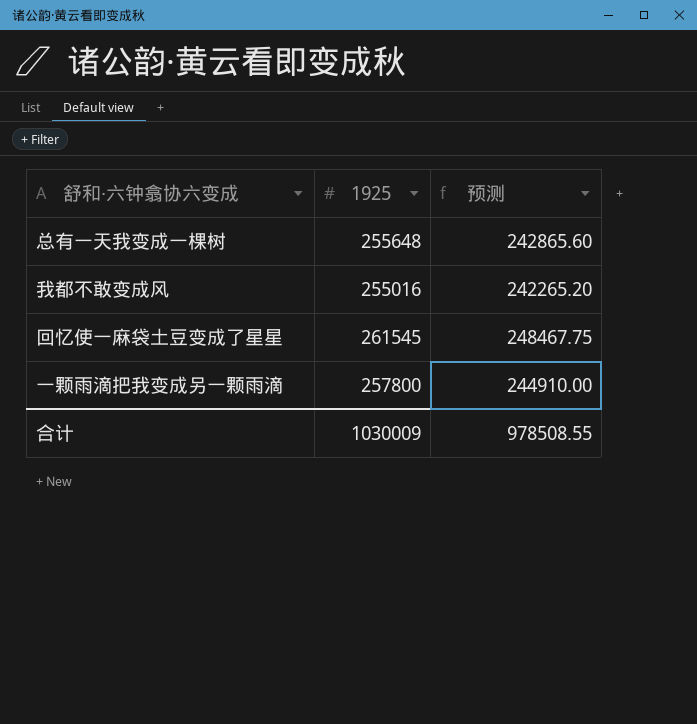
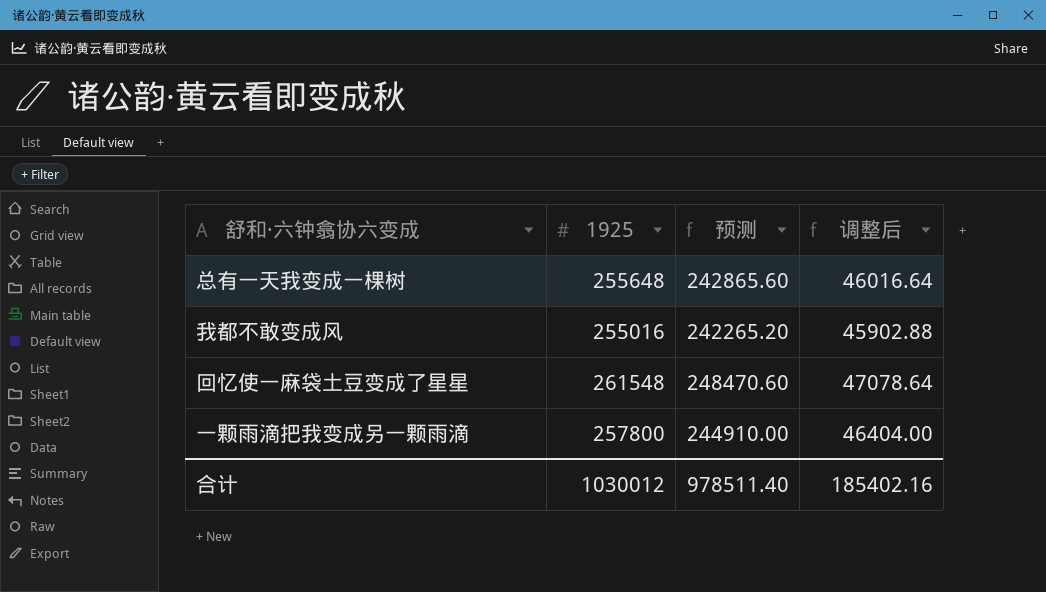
column 调整后 | formula: none -> [1925] * 0.18
回忆使一麻袋土豆变成了星星 | 1925: 261545 -> 261548
回忆使一麻袋土豆变成了星星 | 预测: 248467.75 -> 248470.60
合计 | 1925: 1030009 -> 1030012
合计 | 预测: 978508.55 -> 978511.40

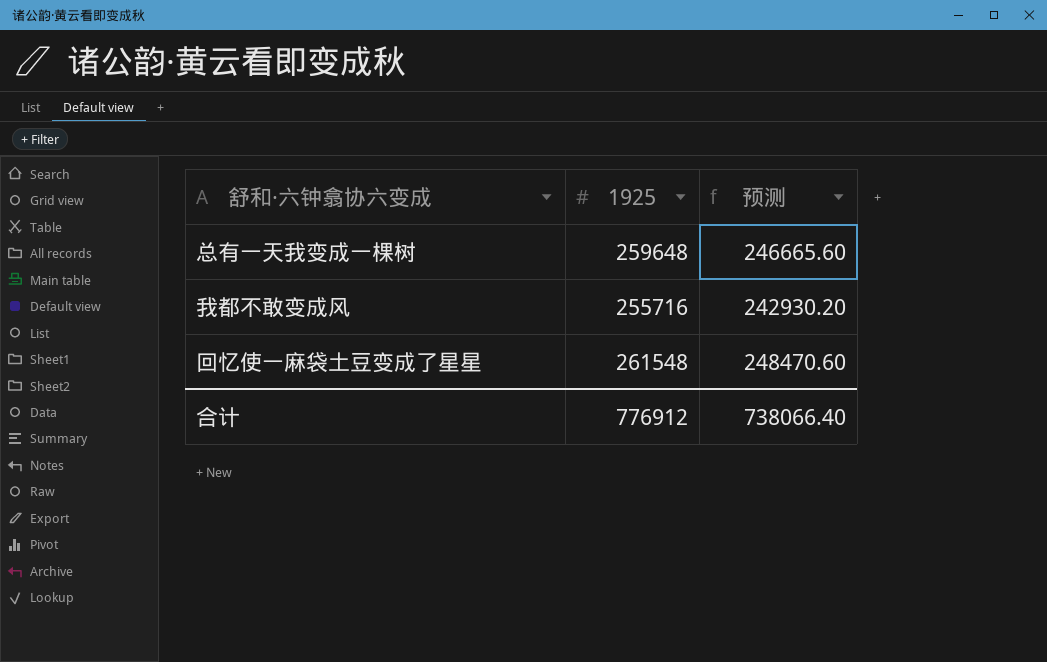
column 调整后 | formula: [1925] * 0.18 -> none
row 一颗雨滴把我变成另一颗雨滴: 257800 | 244910.00 | 46404.00 -> none
总有一天我变成一棵树 | 1925: 255648 -> 259648
总有一天我变成一棵树 | 预测: 242865.60 -> 246665.60
我都不敢变成风 | 1925: 255016 -> 255716
我都不敢变成风 | 预测: 242265.20 -> 242930.20
合计 | 1925: 1030012 -> 776912
合计 | 预测: 978511.40 -> 738066.40

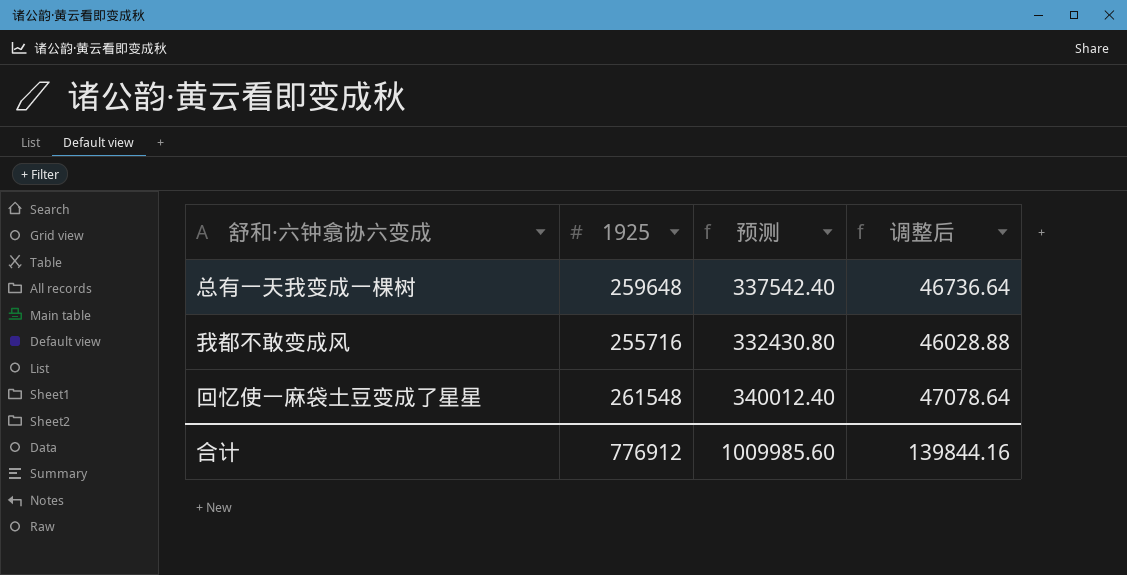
column 预测 | formula: [1925] * 0.95 -> [1925] * 1.3
column 调整后 | formula: none -> [1925] * 0.18
合计 | 预测: 738066.40 -> 1009985.60

